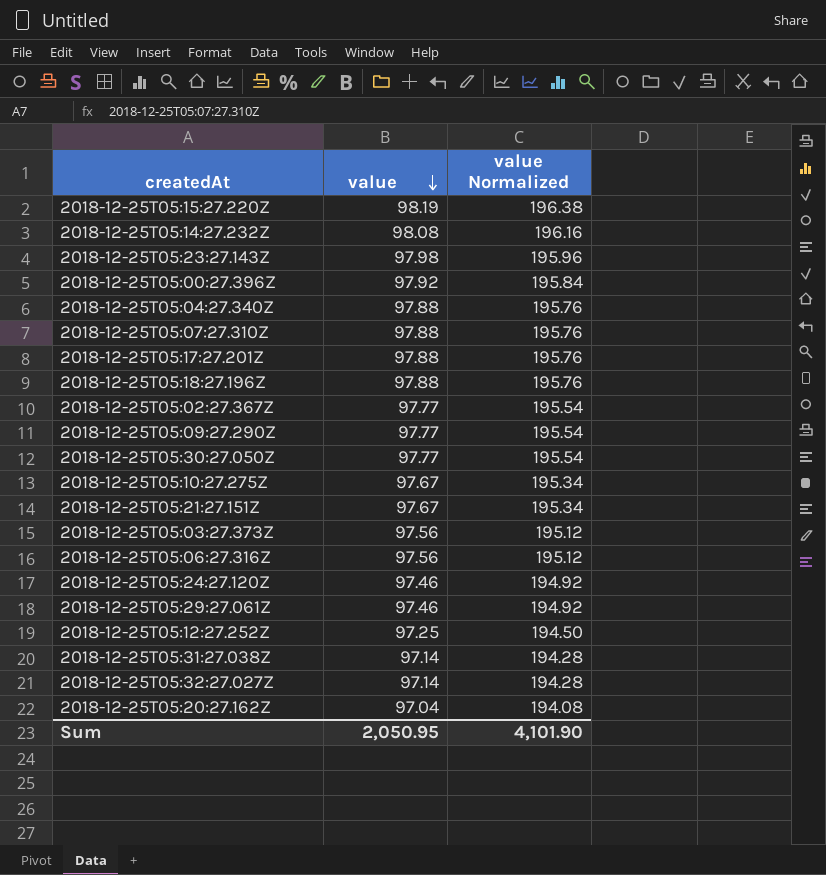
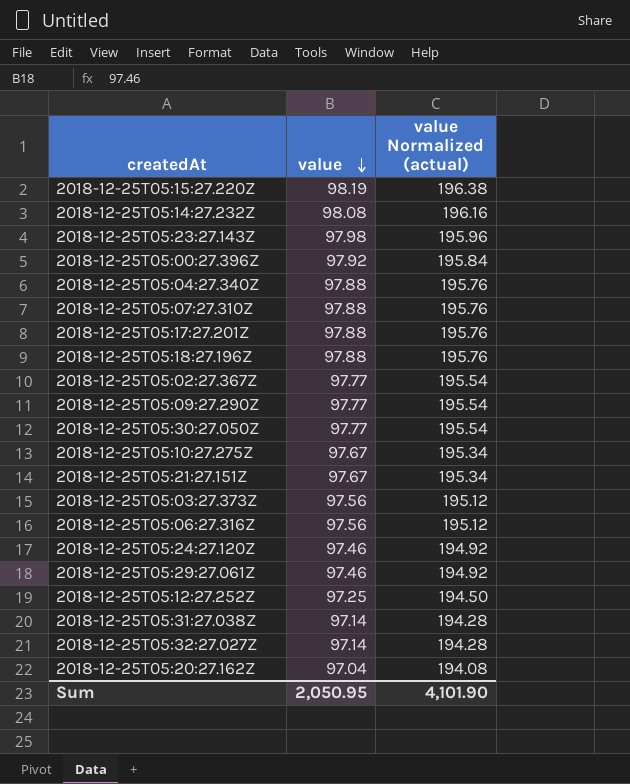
column name: value Normalized -> value Normalized (actual)

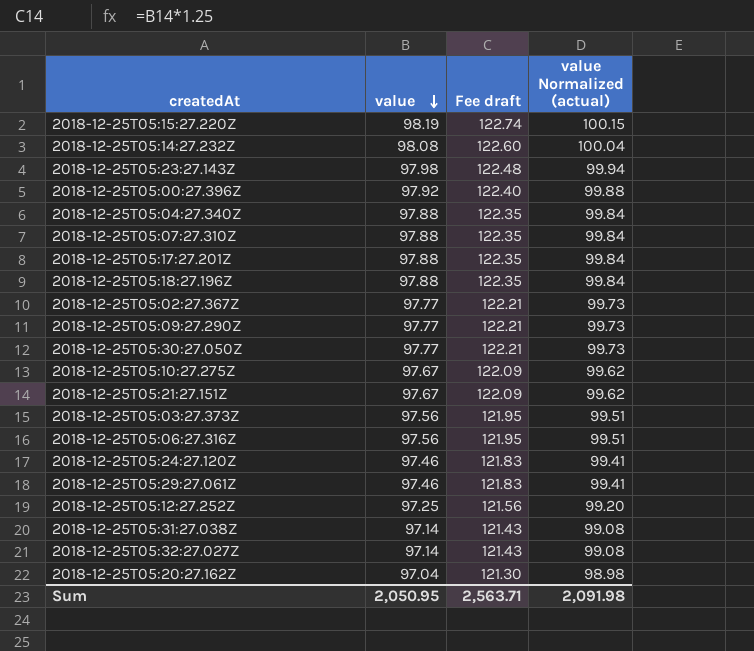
column Fee draft | formula: none -> [value] * 1.25
column value Normalized (actual) | formula: [value] * 2 -> [value] * 1.02
Sum | value Normalized (actual): 4,101.90 -> 2,091.98

